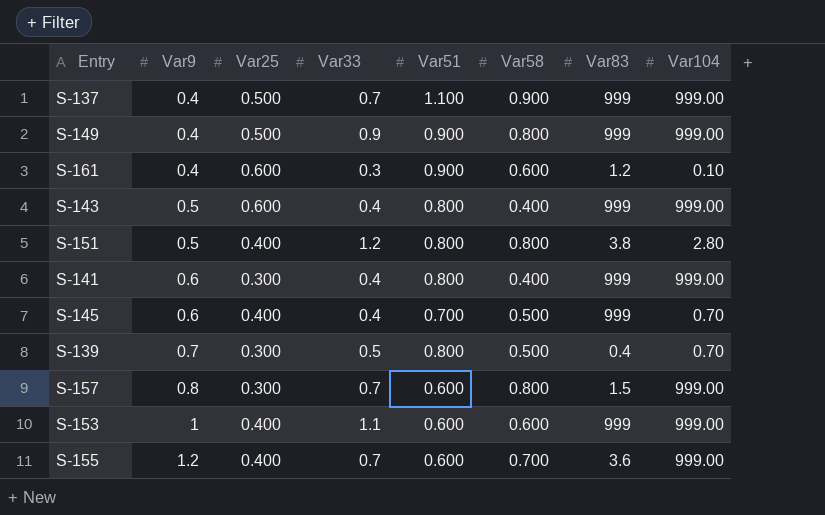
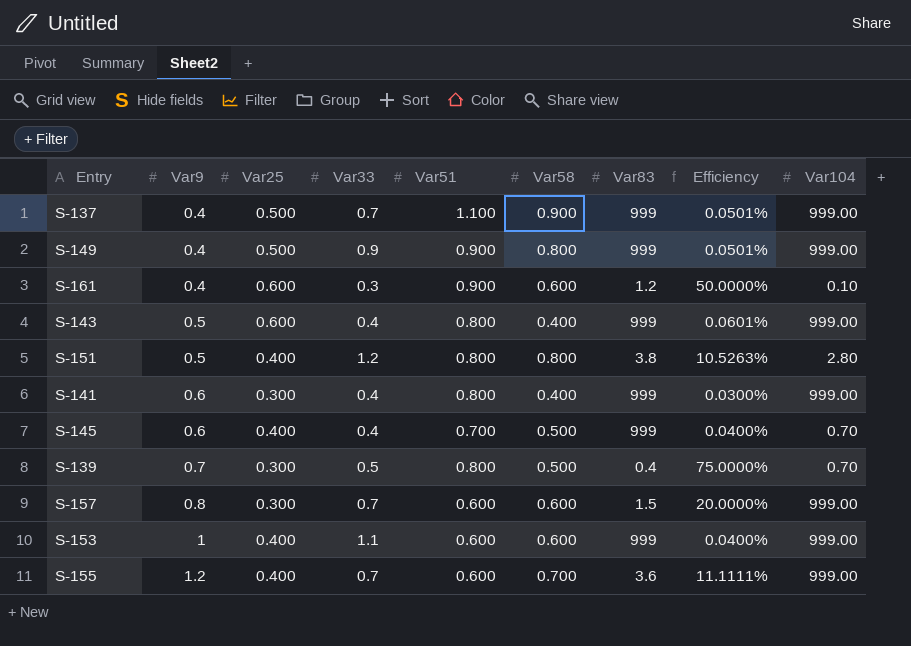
column Efficiency | formula: none -> [Var25] / [Var83]
S-157 | Var58: 0.800 -> 0.600

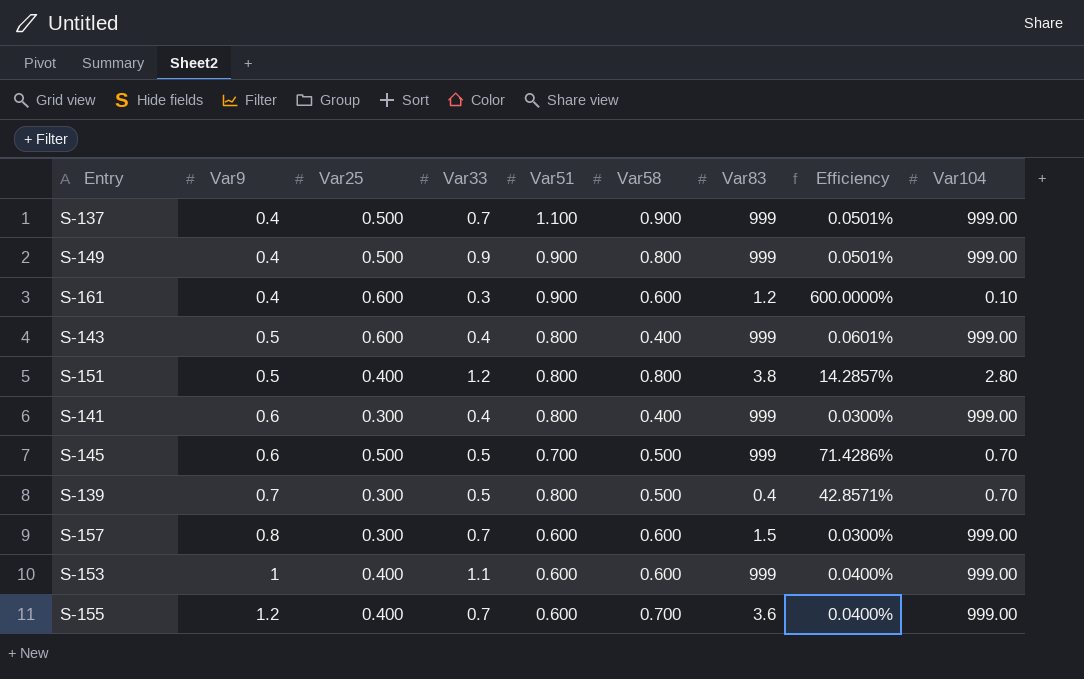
column Efficiency | formula: [Var25] / [Var83] -> [Var25] / [Var104]
S-145 | Var25: 0.400 -> 0.500
S-145 | Var33: 0.4 -> 0.5

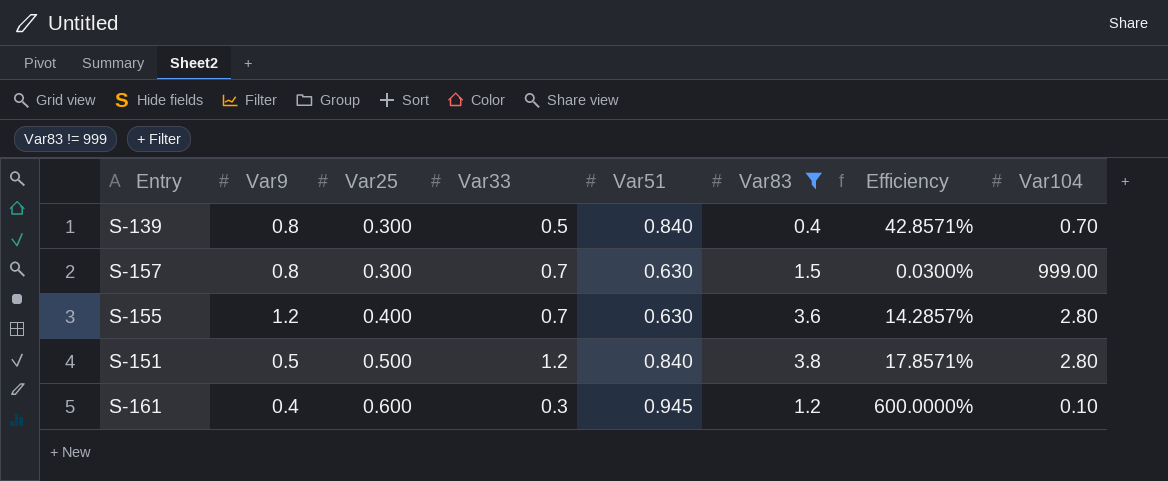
filter: none -> Var83 != 999
row order: Var9 ascending -> Var25 ascending
column Var58 | position: 6 -> none
S-139 | Var9: 0.7 -> 0.8
S-139 | Var51: 0.800 -> 0.840
S-157 | Var51: 0.600 -> 0.630
S-155 | Var51: 0.600 -> 0.630
S-155 | Efficiency: 0.0400% -> 14.2857%
S-155 | Var104: 999.00 -> 2.80
S-151 | Var25: 0.400 -> 0.500
S-151 | Var51: 0.800 -> 0.840
S-151 | Efficiency: 14.2857% -> 17.8571%
S-161 | Var51: 0.900 -> 0.945

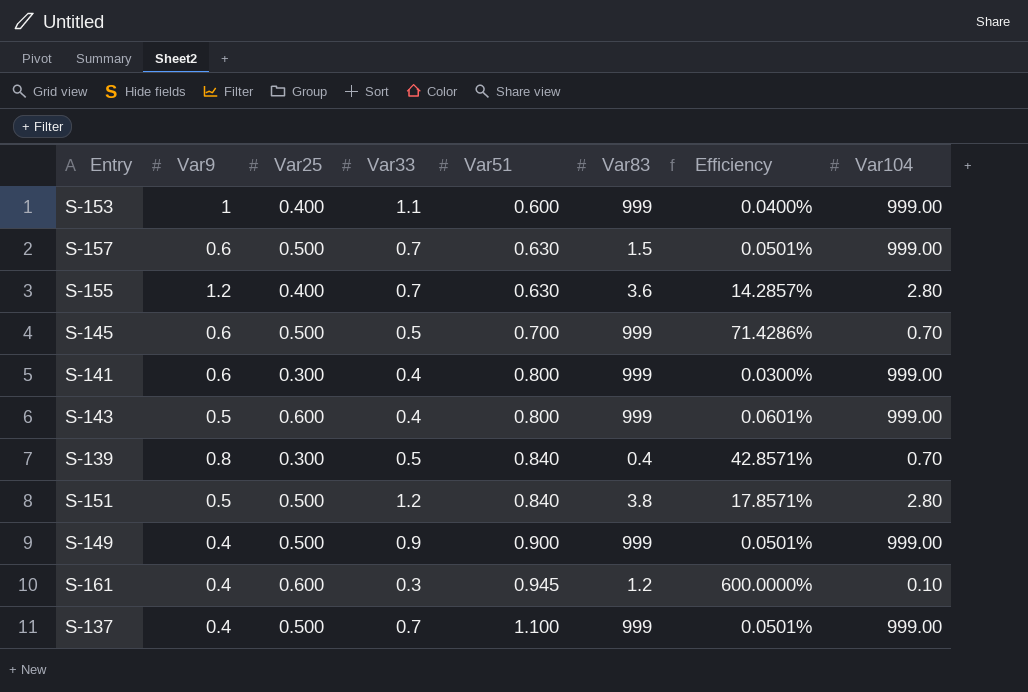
filter: Var83 != 999 -> none
row order: Var25 ascending -> Var51 ascending
S-157 | Var9: 0.8 -> 0.6
S-157 | Var25: 0.300 -> 0.500
S-157 | Efficiency: 0.0300% -> 0.0501%

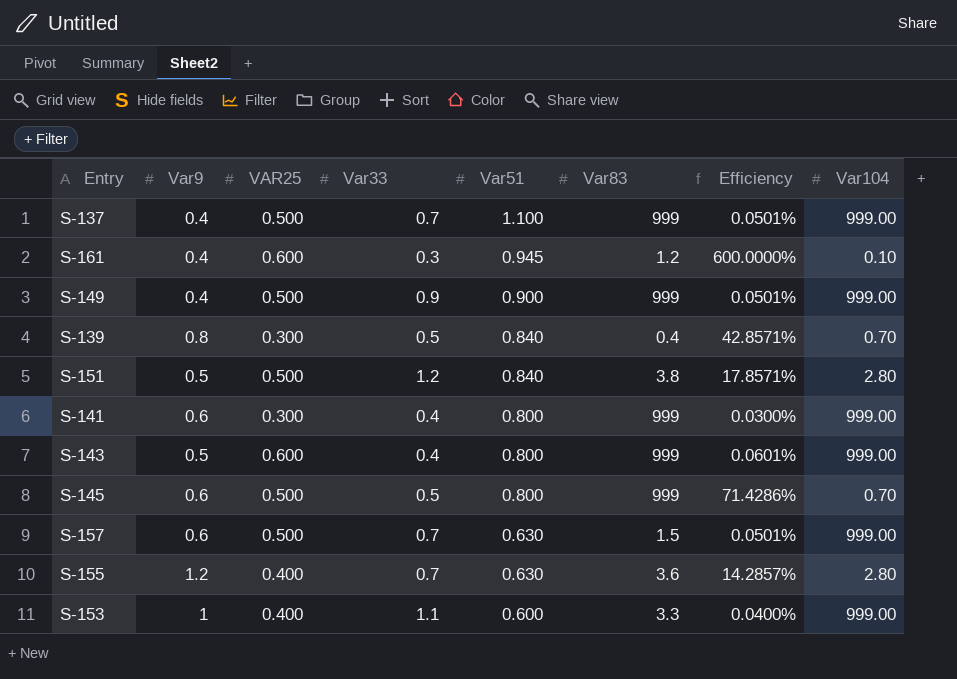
row order: Var51 ascending -> Var51 descending
column name: Var25 -> VAR25
S-145 | Var51: 0.700 -> 0.800
S-153 | Var83: 999 -> 3.3

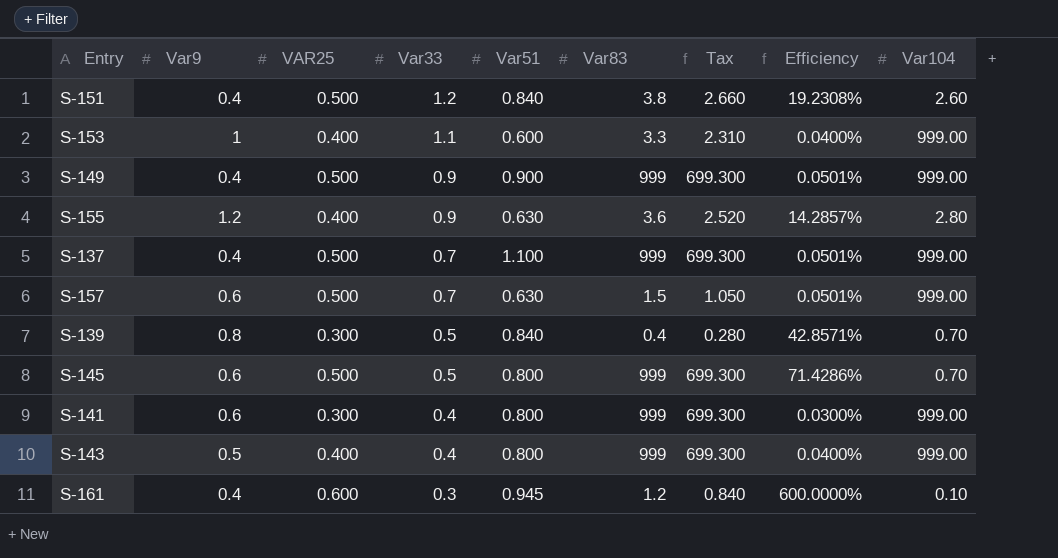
row order: Var51 descending -> Var33 descending
column Tax | formula: none -> [Var83] * 0.7
S-151 | Var9: 0.5 -> 0.4
S-151 | Efficiency: 17.8571% -> 19.2308%
S-151 | Var104: 2.80 -> 2.60
S-155 | Var33: 0.7 -> 0.9
S-143 | VAR25: 0.600 -> 0.400
S-143 | Efficiency: 0.0601% -> 0.0400%

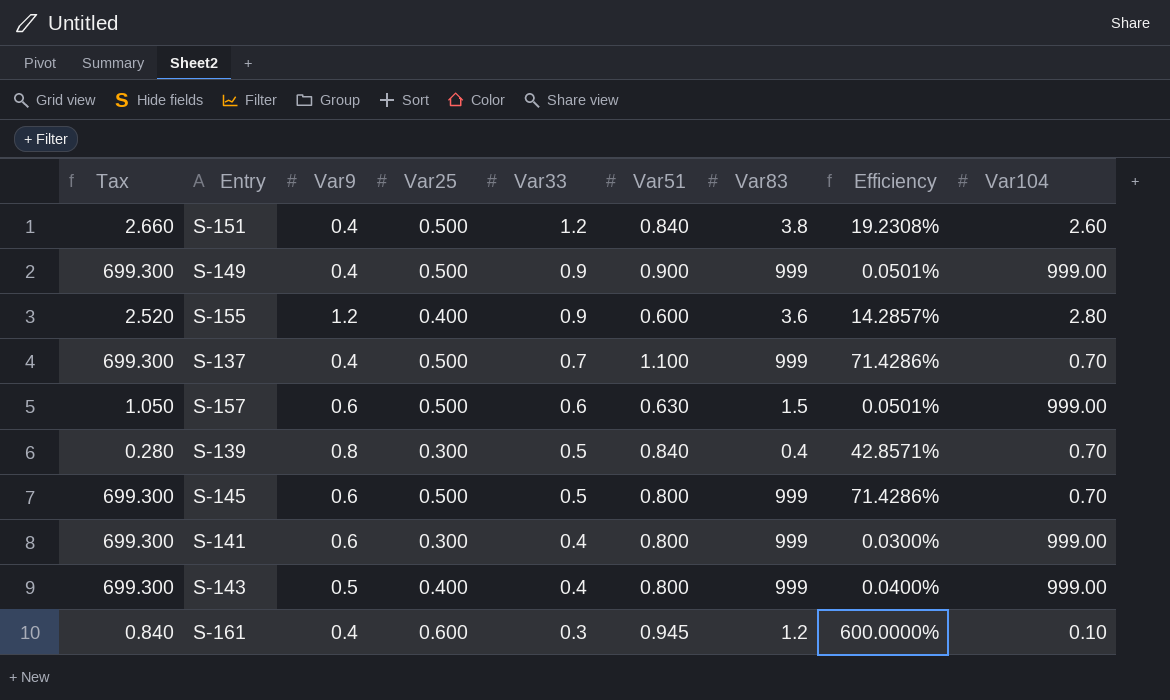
column Tax | position: 7 -> 1
column name: VAR25 -> Var25
row S-153: 1 | 0.400 | 1.1 | 0.600 | 3.3 | 2.310 | 0.0400% | 999.00 -> none
S-155 | Var51: 0.630 -> 0.600
S-137 | Efficiency: 0.0501% -> 71.4286%
S-137 | Var104: 999.00 -> 0.70
S-157 | Var33: 0.7 -> 0.6

